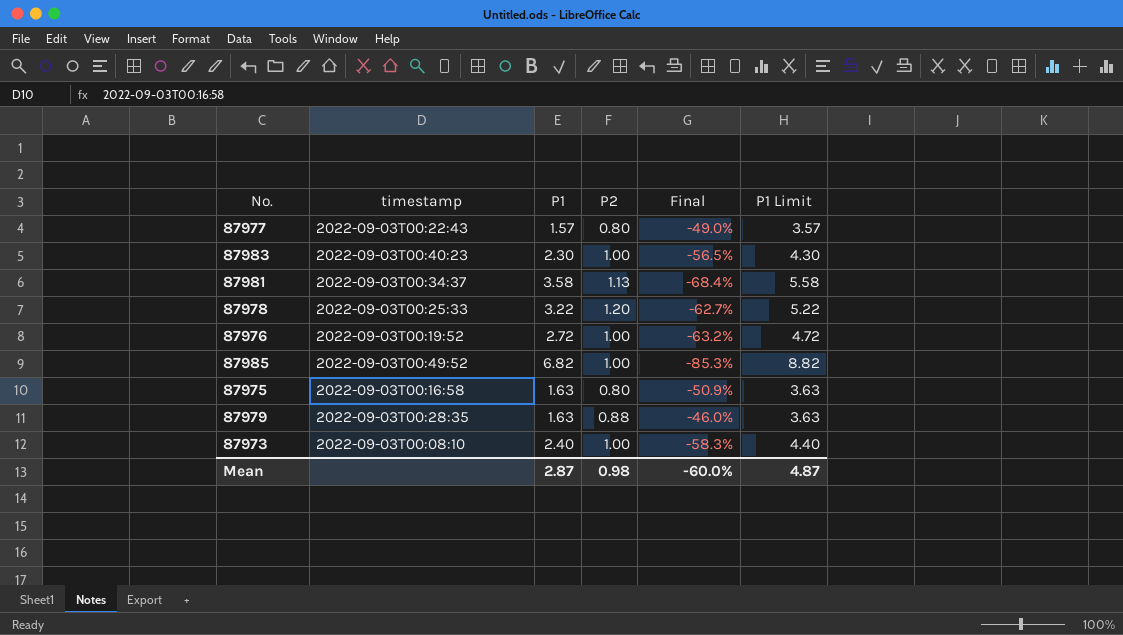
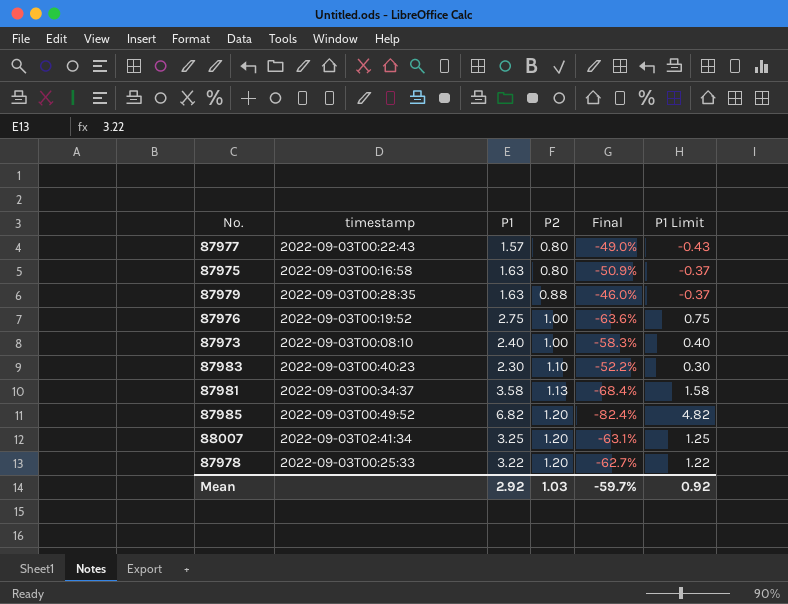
row order: none -> P2 ascending
column P1 Limit | formula: [P1] + 2 -> [P1] - 2
87976 | P1: 2.72 -> 2.75
87976 | Final: -63.2% -> -63.6%
87983 | P2: 1.00 -> 1.10
87983 | Final: -56.5% -> -52.2%
87985 | P2: 1.00 -> 1.20
87985 | Final: -85.3% -> -82.4%
row 88007: none -> 2022-09-03T02:41:34 | 3.25 | 1.20 | -63.1% | 1.25
Mean | P1: 2.87 -> 2.92
Mean | P2: 0.98 -> 1.03
Mean | Final: -60.0% -> -59.7%
Mean | P1 Limit: 4.87 -> 0.92

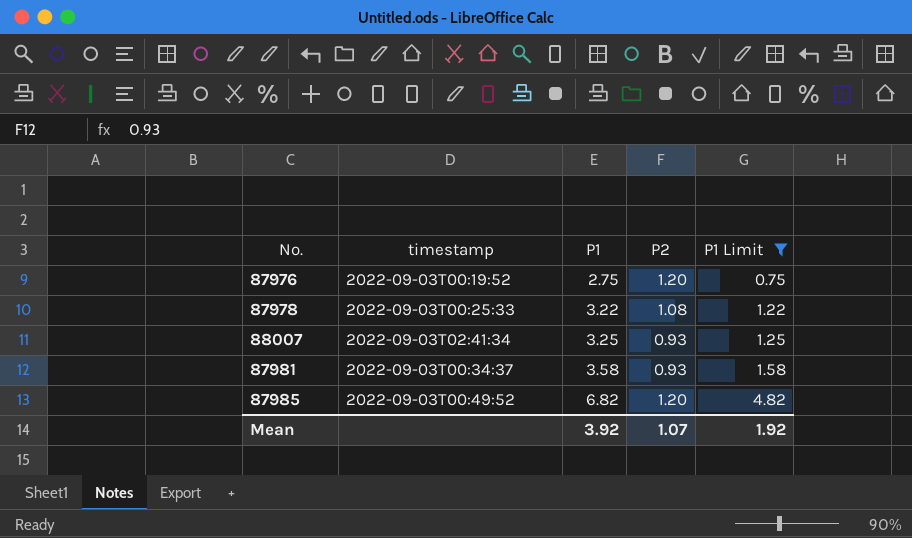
filter: none -> P1 Limit >= 0.75
row order: P2 ascending -> P1 ascending
column Final | formula: ([P2] - [P1]) / [P1] -> none
87976 | P2: 1.00 -> 1.20
87978 | P2: 1.20 -> 1.08
88007 | P2: 1.20 -> 0.93
87981 | P2: 1.13 -> 0.93
Mean | P1: 2.92 -> 3.92
Mean | P2: 1.03 -> 1.07
Mean | P1 Limit: 0.92 -> 1.92

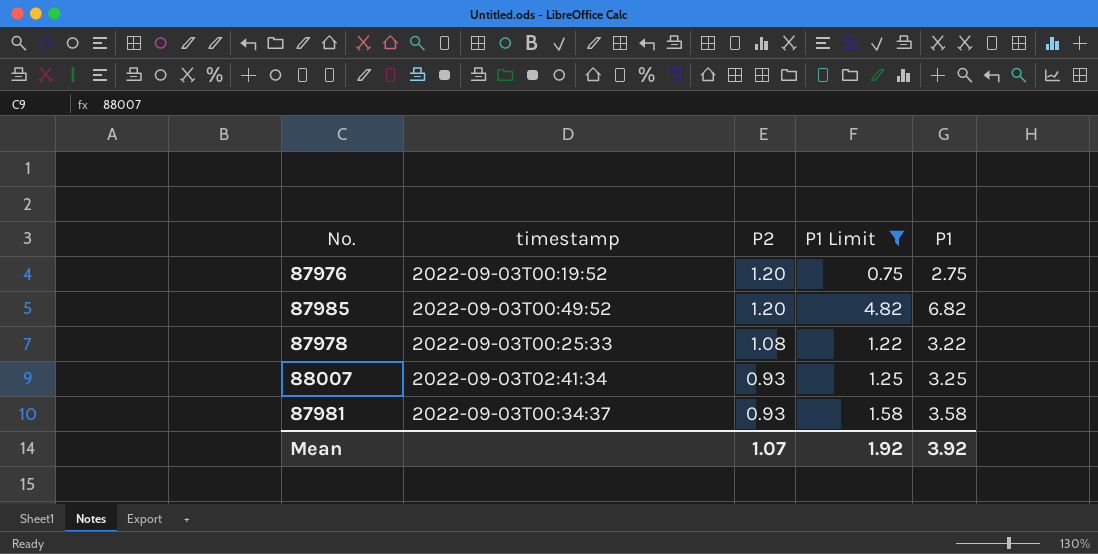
row order: P1 ascending -> P2 descending
column P1 | position: 3 -> 5

